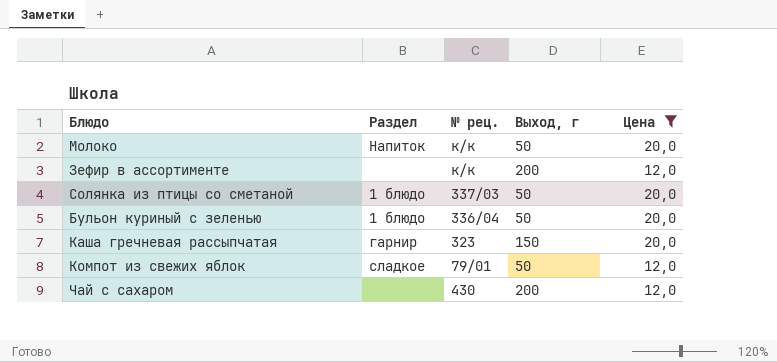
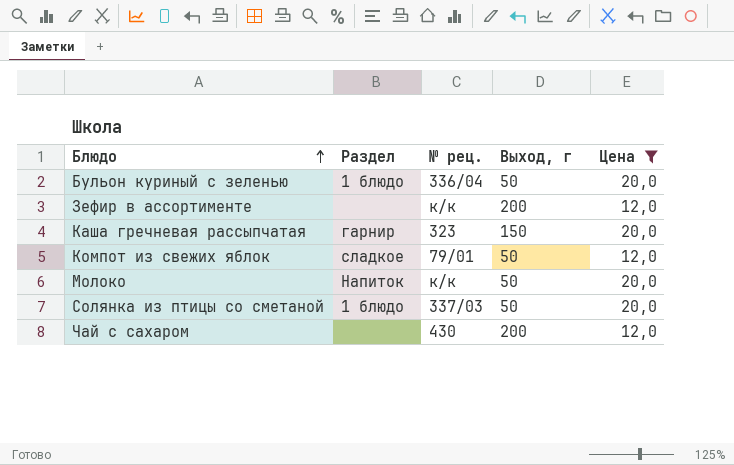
row order: none -> Блюдо ascending

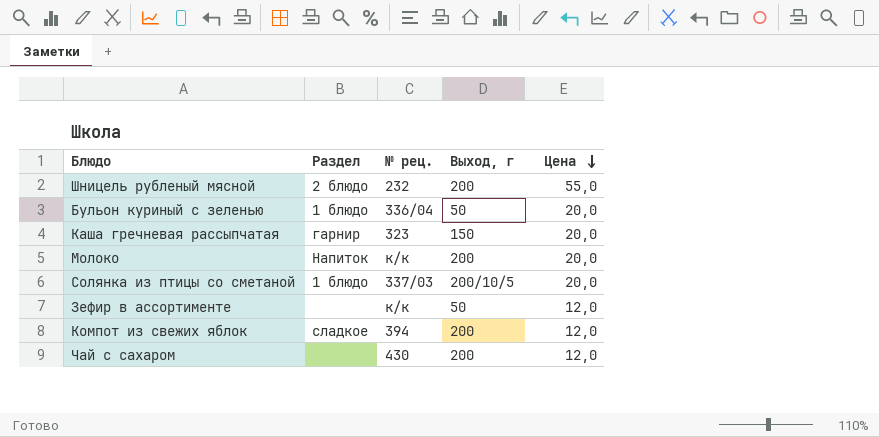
filter: Цена != 55,0 -> none
row order: Блюдо ascending -> Цена descending
Молоко | Выход, г: 50 -> 200
Солянка из птицы со сметаной | Выход, г: 50 -> 200/10/5
Зефир в ассортименте | Выход, г: 200 -> 50
Компот из свежих яблок | № рец.: 79/01 -> 394
Компот из свежих яблок | Выход, г: 50 -> 200

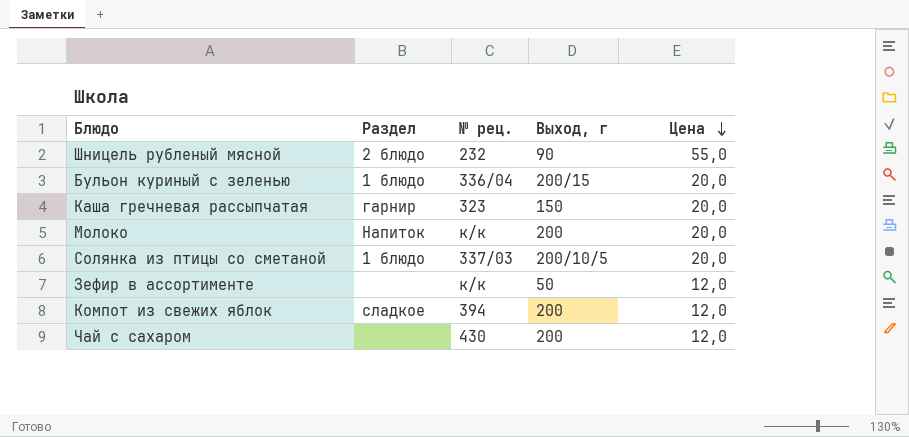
Шницель рубленый мясной | Выход, г: 200 -> 90
Бульон куриный с зеленью | Выход, г: 50 -> 200/15

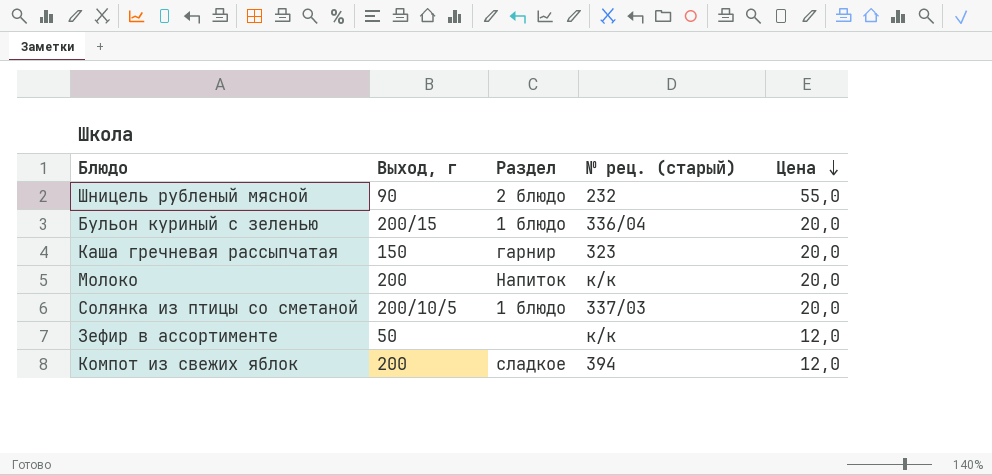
column Выход, г | position: 4 -> 2
column name: № рец. -> № рец. (старый)
row Чай с сахаром: none | 430 | 200 | 12,0 -> none

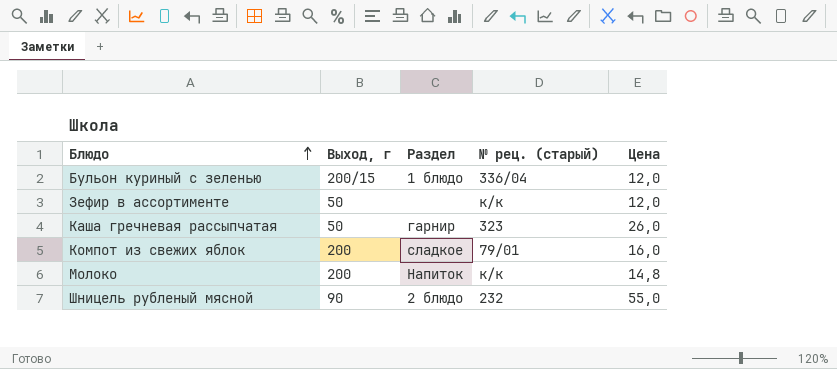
row order: Цена descending -> Блюдо ascending
row Солянка из птицы со сметаной: 200/10/5 | 1 блюдо | 337/03 | 20,0 -> none
Бульон куриный с зеленью | Цена: 20,0 -> 12,0
Каша гречневая рассыпчатая | Выход, г: 150 -> 50
Каша гречневая рассыпчатая | Цена: 20,0 -> 26,0
Компот из свежих яблок | № рец. (старый): 394 -> 79/01
Компот из свежих яблок | Цена: 12,0 -> 16,0
Молоко | Цена: 20,0 -> 14,8

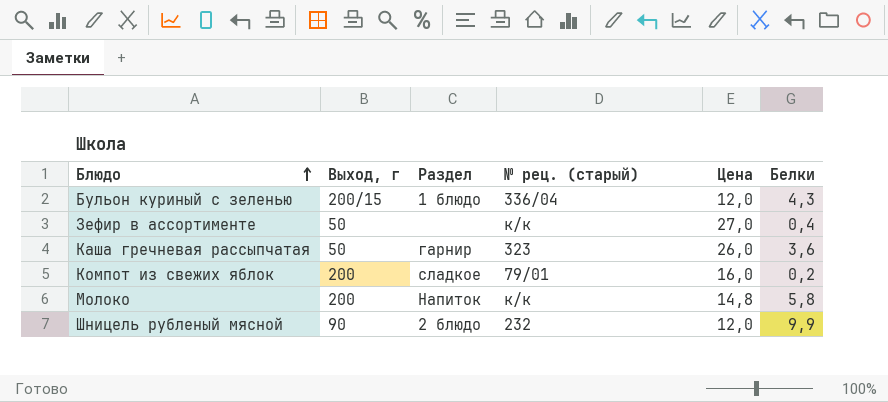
column Белки | position: none -> 6
Зефир в ассортименте | Цена: 12,0 -> 27,0
Шницель рубленый мясной | Цена: 55,0 -> 12,0

